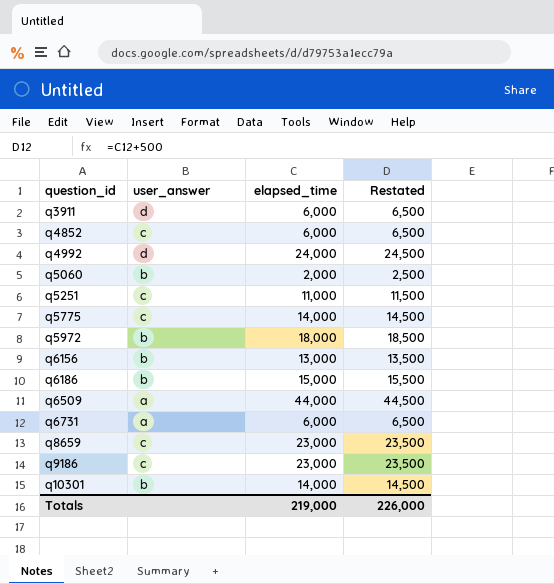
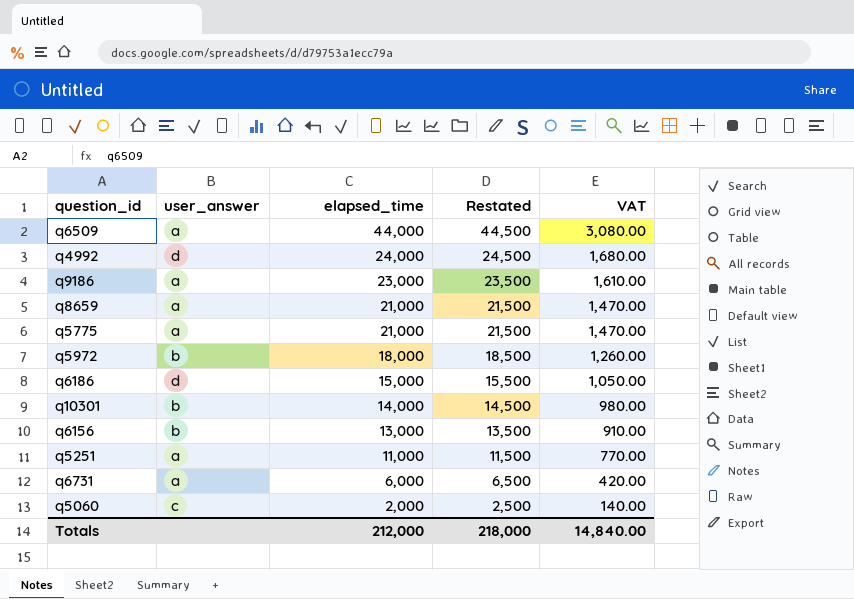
row order: question_id ascending -> elapsed_time descending
column VAT | formula: none -> [elapsed_time] * 0.07
row q3911: d | 6,000 | 6,500 -> none
row q4852: c | 6,000 | 6,500 -> none
q9186 | user_answer: c -> a
q8659 | user_answer: c -> a
q8659 | elapsed_time: 23,000 -> 21,000
q8659 | Restated: 23,500 -> 21,500
q5775 | user_answer: c -> a
q5775 | elapsed_time: 14,000 -> 21,000
q5775 | Restated: 14,500 -> 21,500
q6186 | user_answer: b -> d
q5251 | user_answer: c -> a
q5060 | user_answer: b -> c
Totals | elapsed_time: 219,000 -> 212,000
Totals | Restated: 226,000 -> 218,000

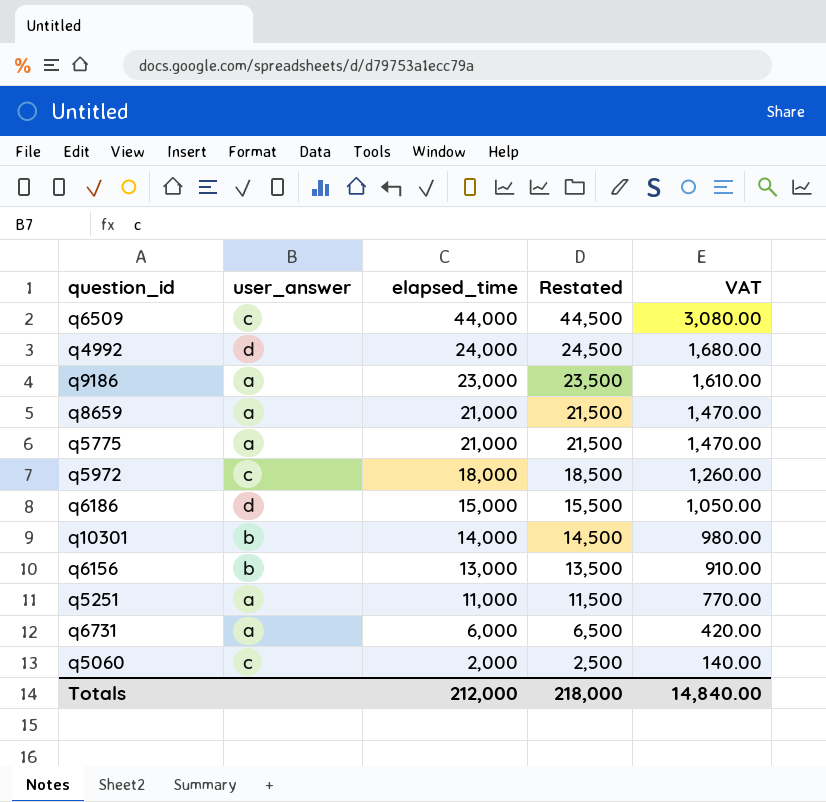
q6509 | user_answer: a -> c
q5972 | user_answer: b -> c

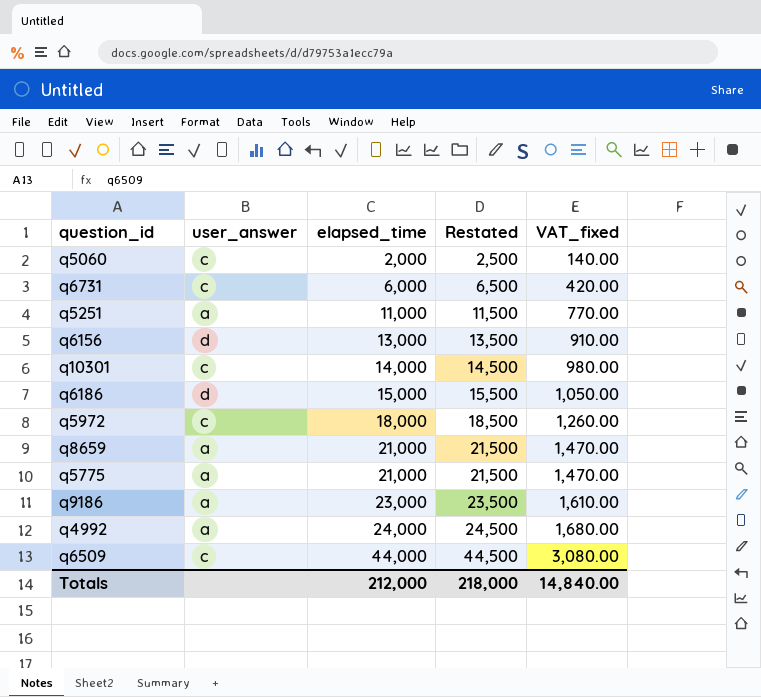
row order: elapsed_time descending -> elapsed_time ascending
column name: VAT -> VAT_fixed
q6731 | user_answer: a -> c
q6156 | user_answer: b -> d
q10301 | user_answer: b -> c
q4992 | user_answer: d -> a

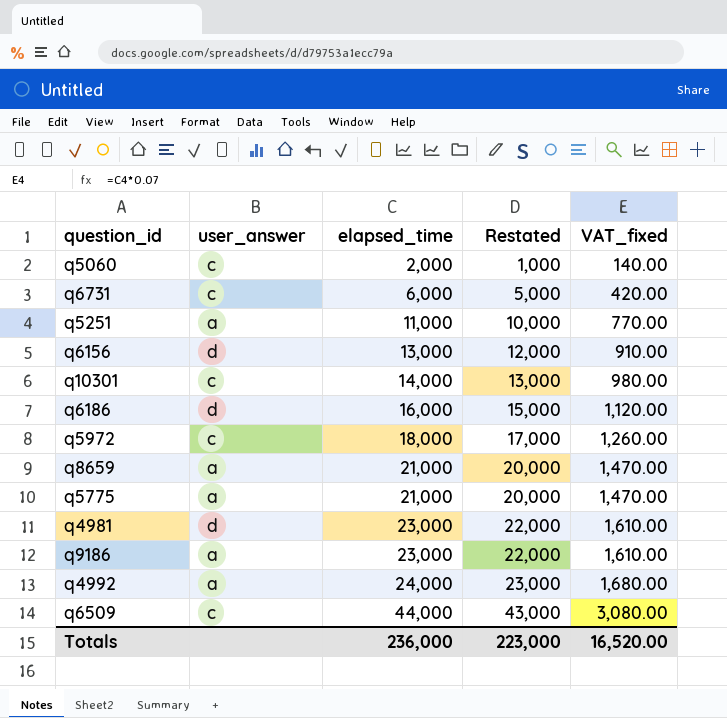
column Restated | formula: [elapsed_time] + 500 -> [elapsed_time] - 1000
q6186 | elapsed_time: 15,000 -> 16,000
q6186 | VAT_fixed: 1,050.00 -> 1,120.00
row q4981: none -> d | 23,000 | 22,000 | 1,610.00
Totals | elapsed_time: 212,000 -> 236,000
Totals | Restated: 218,000 -> 223,000
Totals | VAT_fixed: 14,840.00 -> 16,520.00

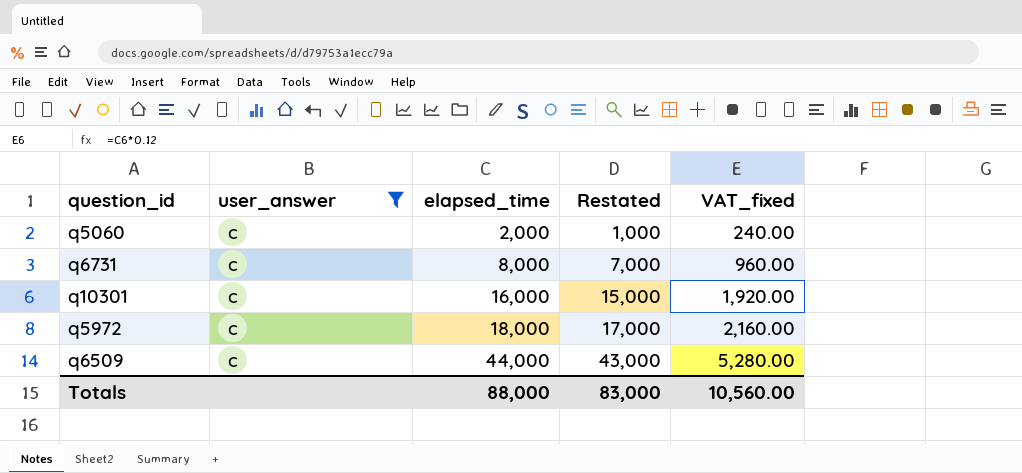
filter: none -> user_answer = c
column VAT_fixed | formula: [elapsed_time] * 0.07 -> [elapsed_time] * 0.12
q6731 | elapsed_time: 6,000 -> 8,000
q6731 | Restated: 5,000 -> 7,000
q10301 | elapsed_time: 14,000 -> 16,000
q10301 | Restated: 13,000 -> 15,000
Totals | elapsed_time: 236,000 -> 88,000
Totals | Restated: 223,000 -> 83,000
Totals | VAT_fixed: 16,520.00 -> 10,560.00

